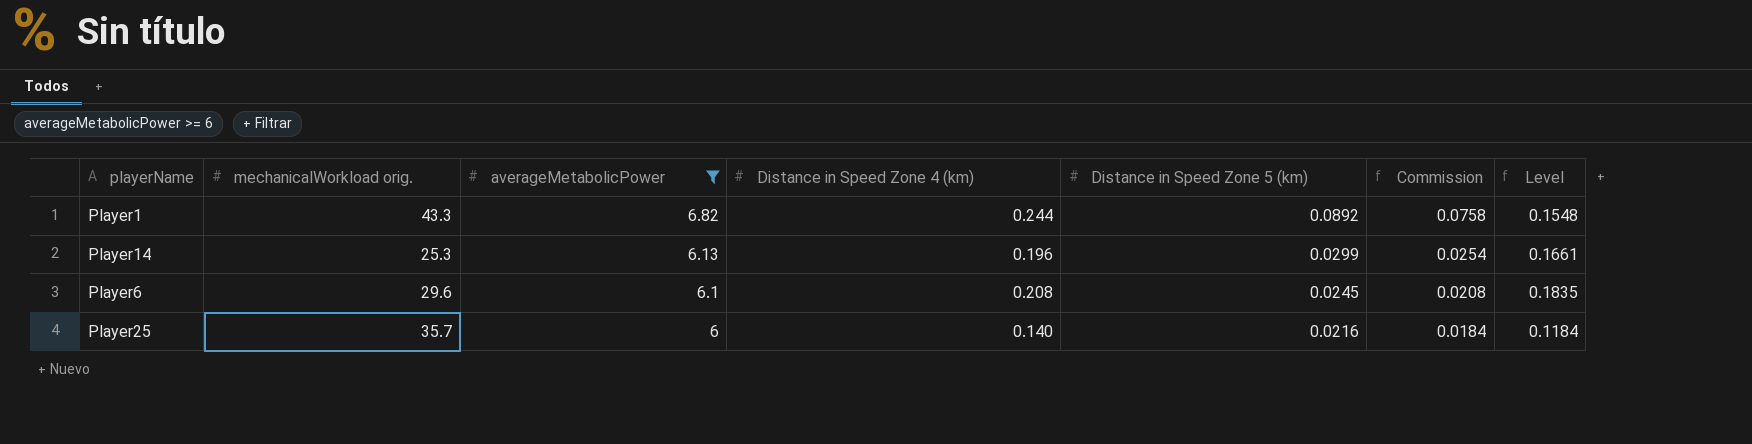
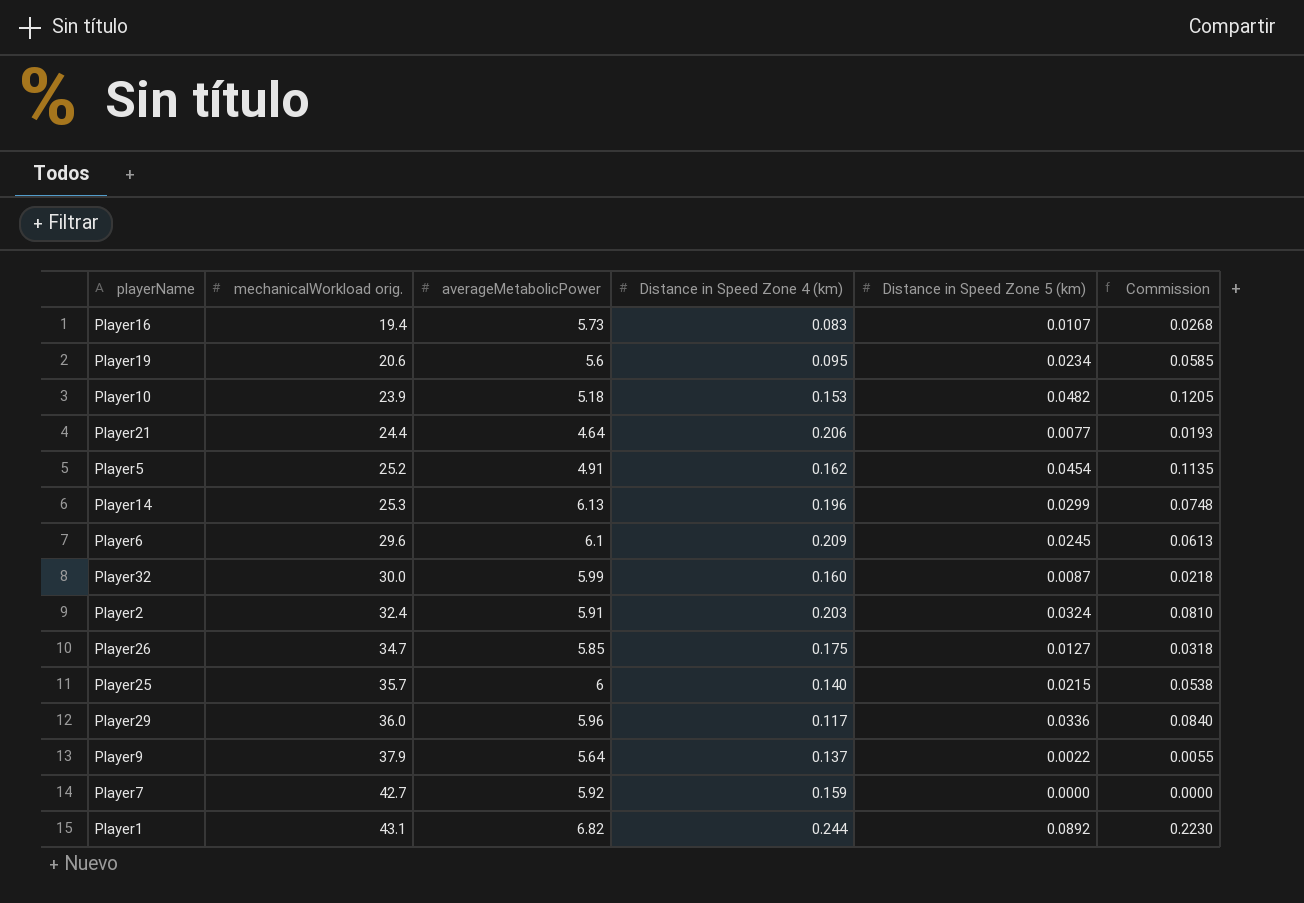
filter: averageMetabolicPower >= 6 -> none
row order: averageMetabolicPower descending -> mechanicalWorkload orig. ascending
column Level | formula: [Distance in Speed Zone 4 (km)] - [Distance in Speed Zone 5 (km)] -> none
column Commission | formula: [Distance in Speed Zone 5 (km)] * 0.85 -> [Distance in Speed Zone 5 (km)] * 2.5
Player6 | Distance in Speed Zone 4 (km): 0.208 -> 0.209
Player25 | Distance in Speed Zone 5 (km): 0.0216 -> 0.0215
Player1 | mechanicalWorkload orig.: 43.3 -> 43.1

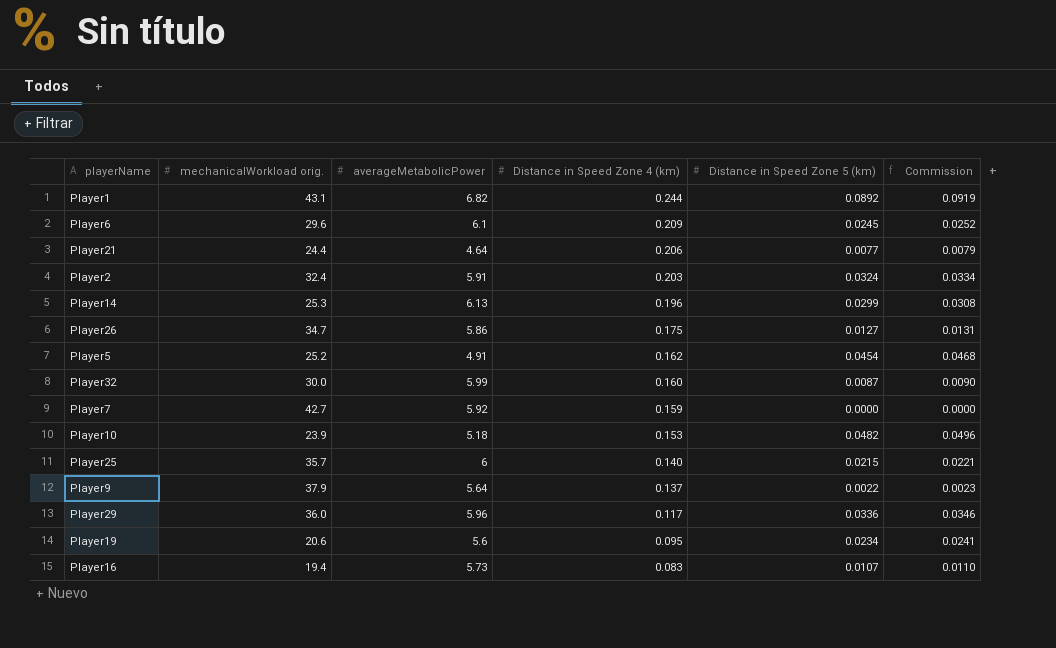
row order: mechanicalWorkload orig. ascending -> Distance in Speed Zone 4 (km) descending
column Commission | formula: [Distance in Speed Zone 5 (km)] * 2.5 -> [Distance in Speed Zone 5 (km)] * 1.03
Player26 | averageMetabolicPower: 5.85 -> 5.86

